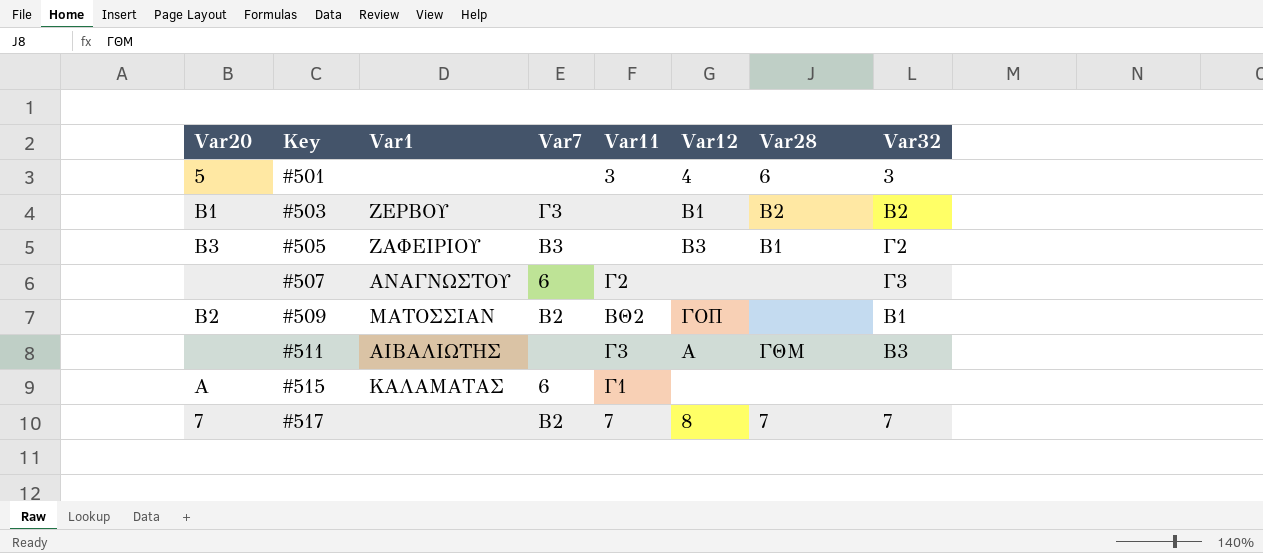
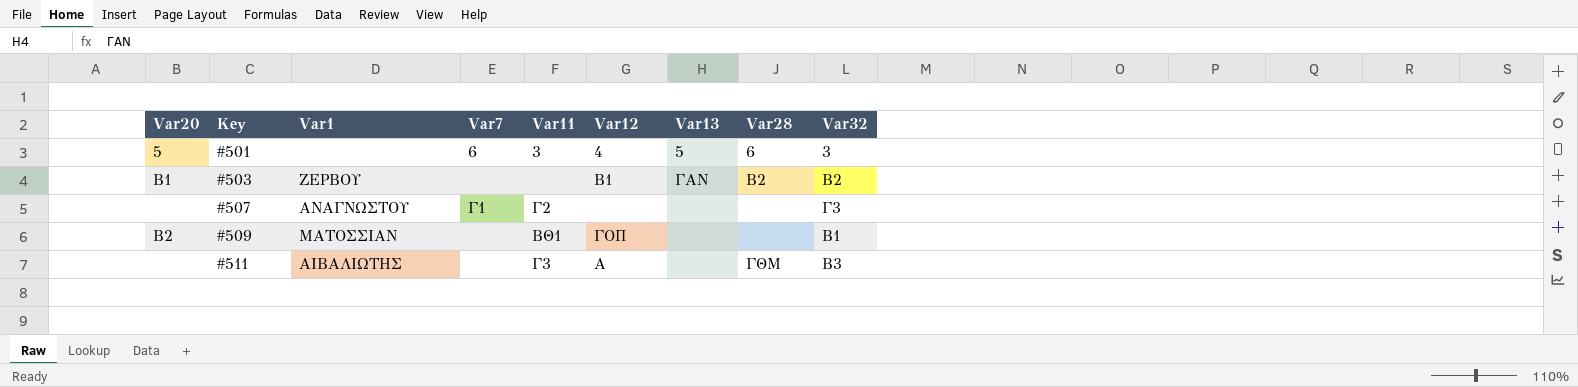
column Var13 | position: none -> 7
row #505: Β3 | ΖΑΦΕΙΡΙΟΥ | Β3 | none | Β3 | Β1 | Γ2 -> none
row #515: Α | ΚΑΛΑΜΑΤΑΣ | 6 | Γ1 | none | none | none -> none
row #517: 7 | none | Β2 | 7 | 8 | 7 | 7 -> none
#501 | Var7: none -> 6
#503 | Var7: Γ3 -> none
#507 | Var7: 6 -> Γ1
#509 | Var7: Β2 -> none
#509 | Var11: ΒΘ2 -> ΒΘ1

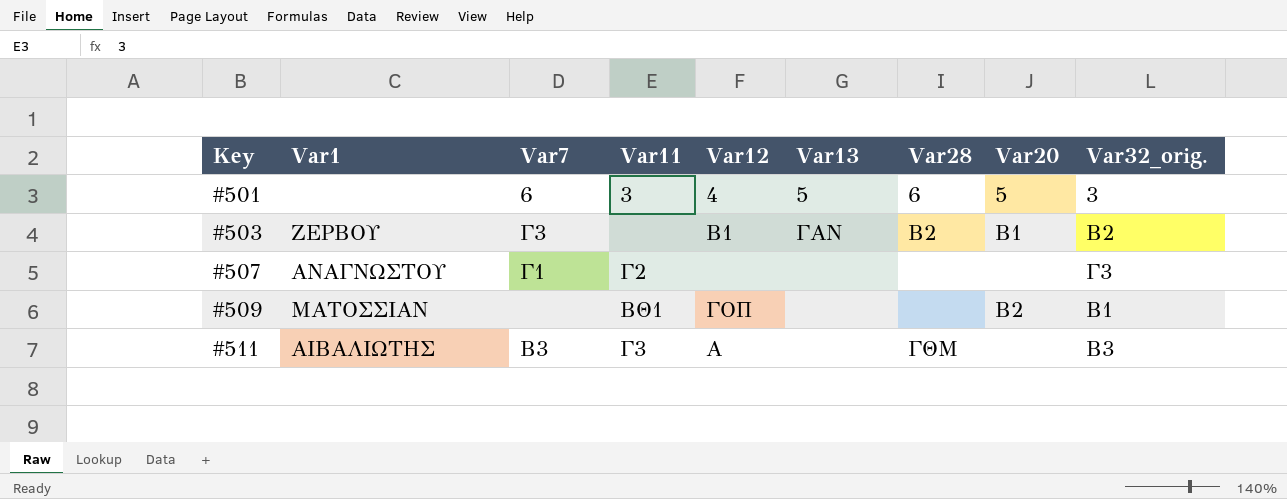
column Var20 | position: 1 -> 8
column name: Var32 -> Var32_orig.
#503 | Var7: none -> Γ3
#511 | Var7: none -> Β3

